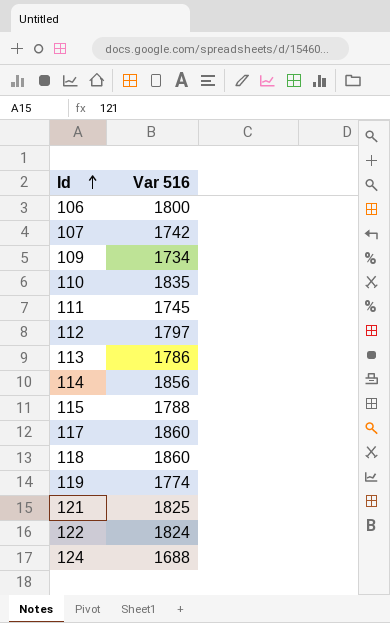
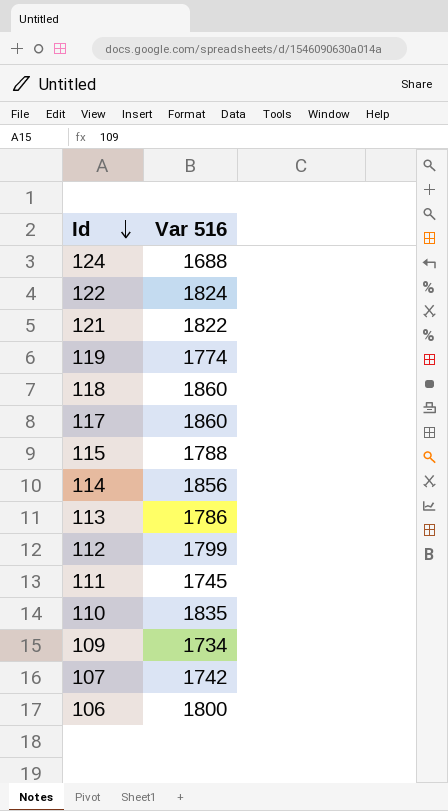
row order: Id ascending -> Id descending
121 | Var 516: 1825 -> 1822
112 | Var 516: 1797 -> 1799

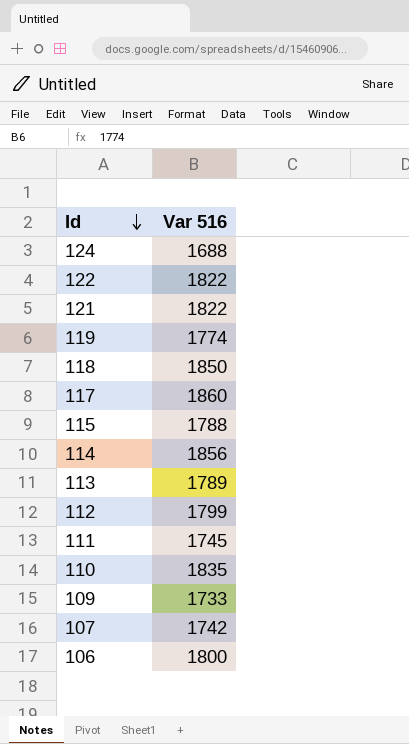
122 | Var 516: 1824 -> 1822
118 | Var 516: 1860 -> 1850
113 | Var 516: 1786 -> 1789
109 | Var 516: 1734 -> 1733

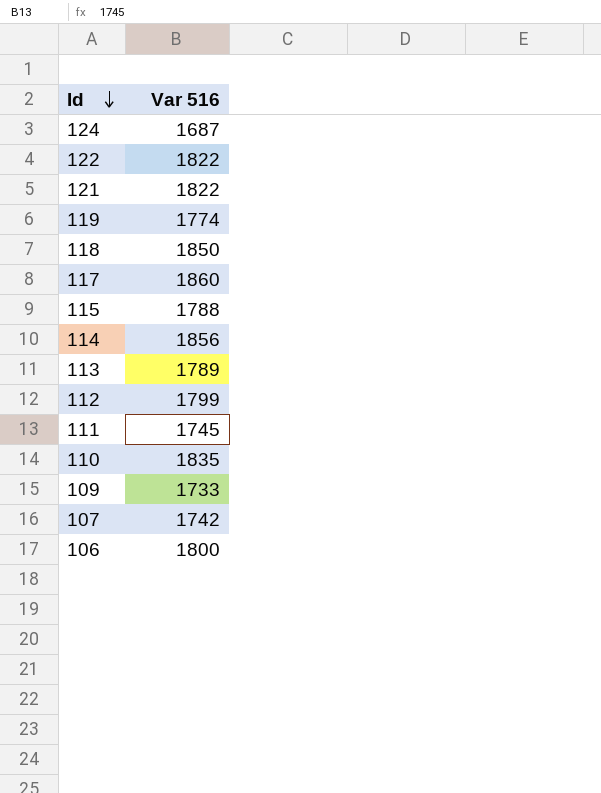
124 | Var 516: 1688 -> 1687

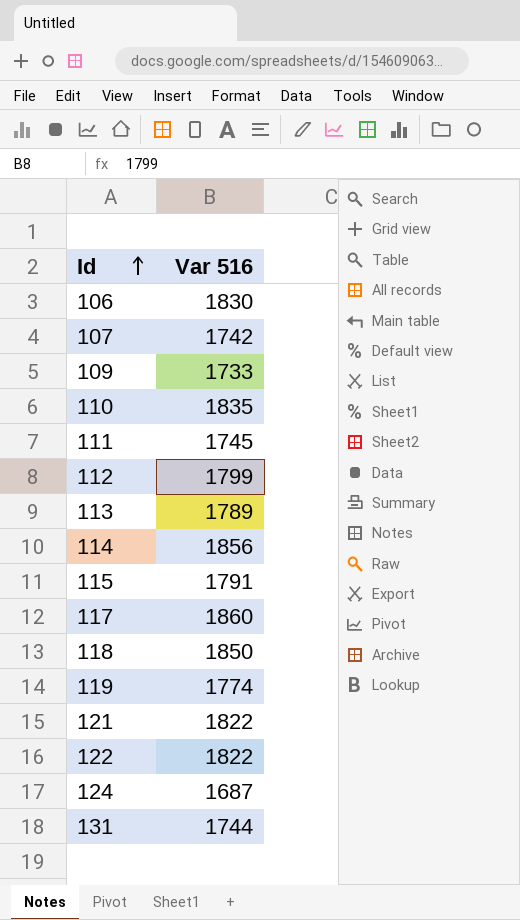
row order: Id descending -> Id ascending
106 | Var 516: 1800 -> 1830
115 | Var 516: 1788 -> 1791
row 131: none -> 1744

